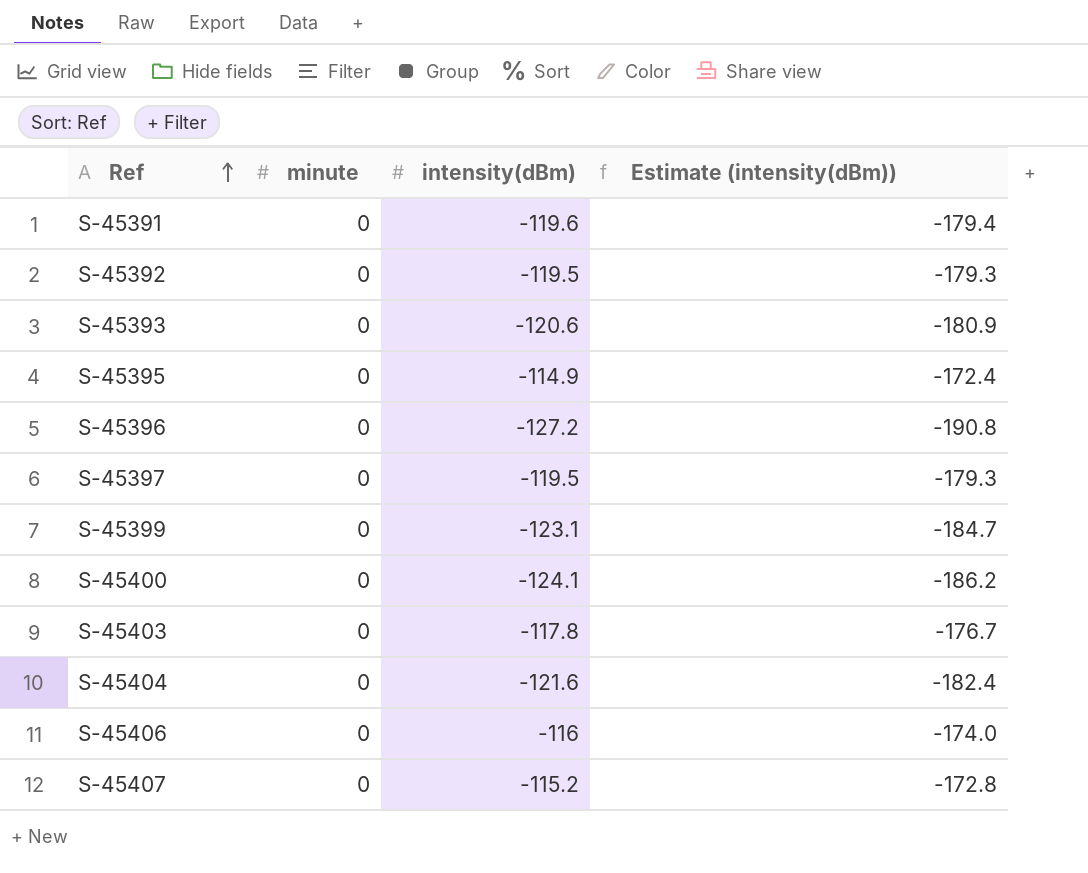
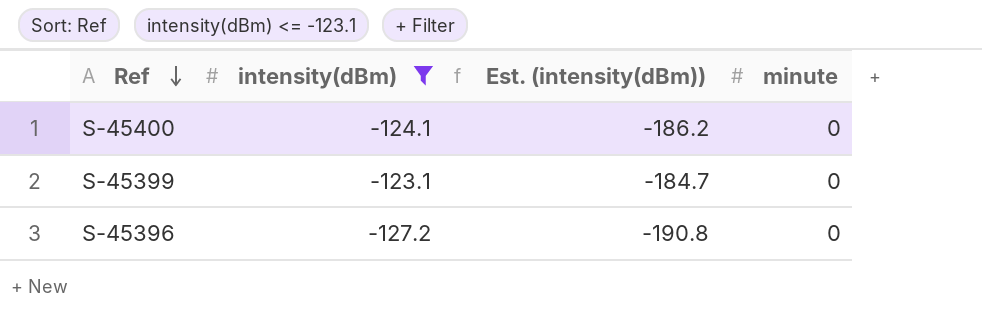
filter: none -> intensity(dBm) <= -123.1
row order: Ref ascending -> Ref descending
column name: Estimate (intensity(dBm)) -> Est. (intensity(dBm))
column minute | position: 2 -> 4

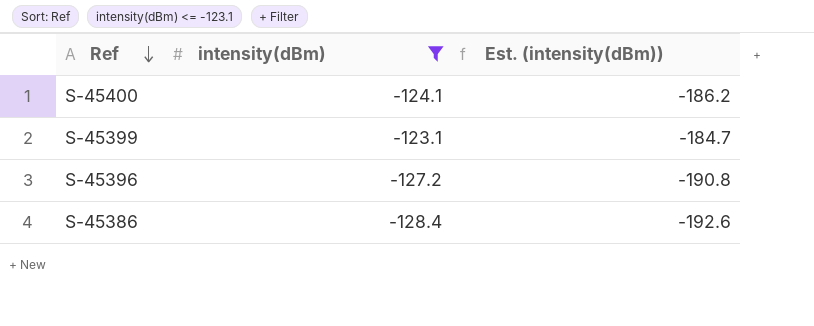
column minute | position: 4 -> none
row S-45386: none -> -128.4 | -192.6

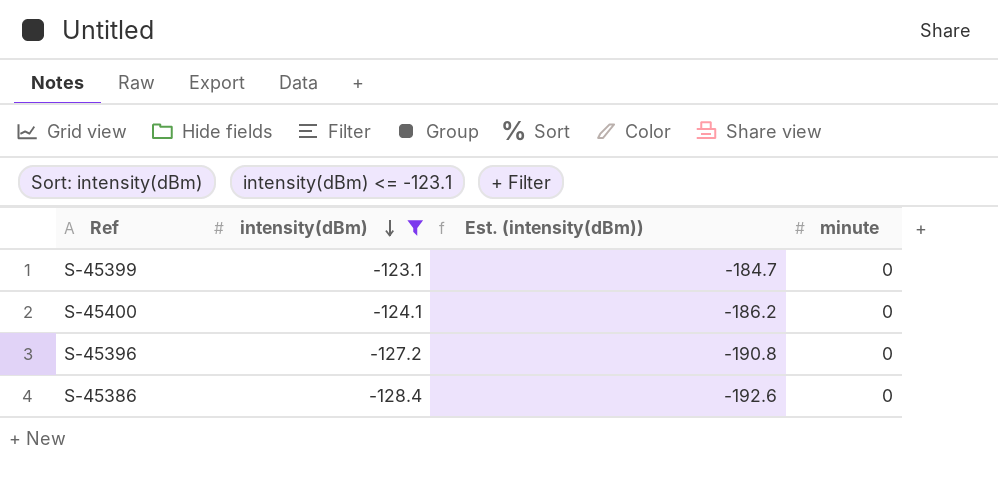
row order: Ref descending -> intensity(dBm) descending
column minute | position: none -> 4

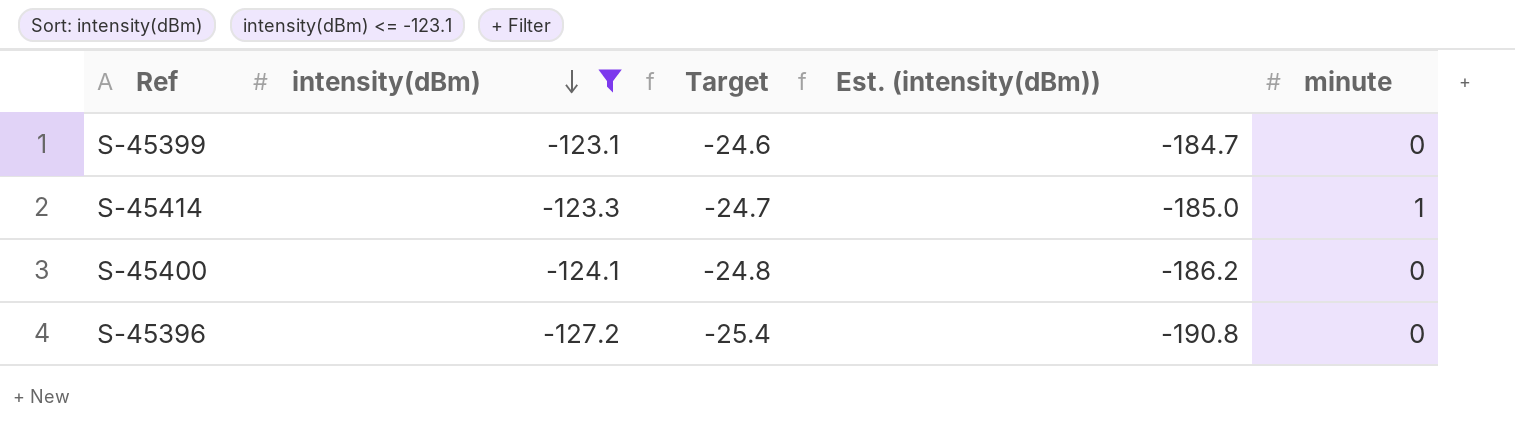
column Target | formula: none -> [intensity(dBm)] * 0.2
row S-45386: -128.4 | -192.6 | 0 -> none
row S-45414: none -> -123.3 | -24.7 | -185.0 | 1

